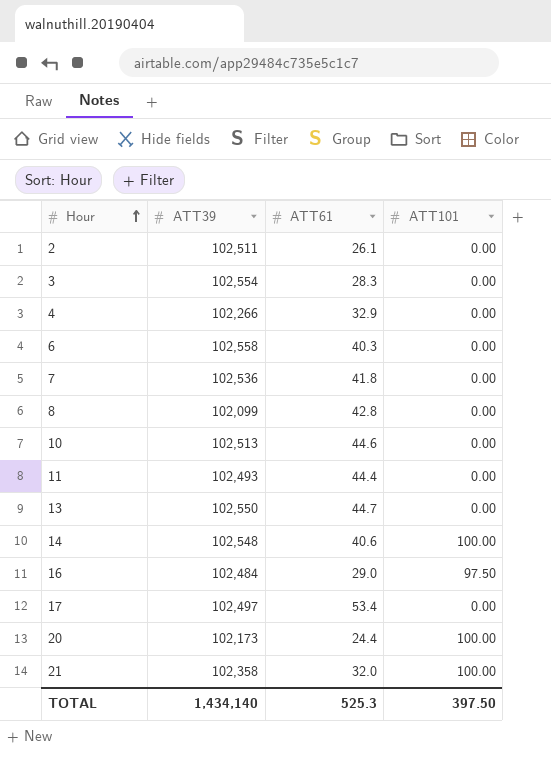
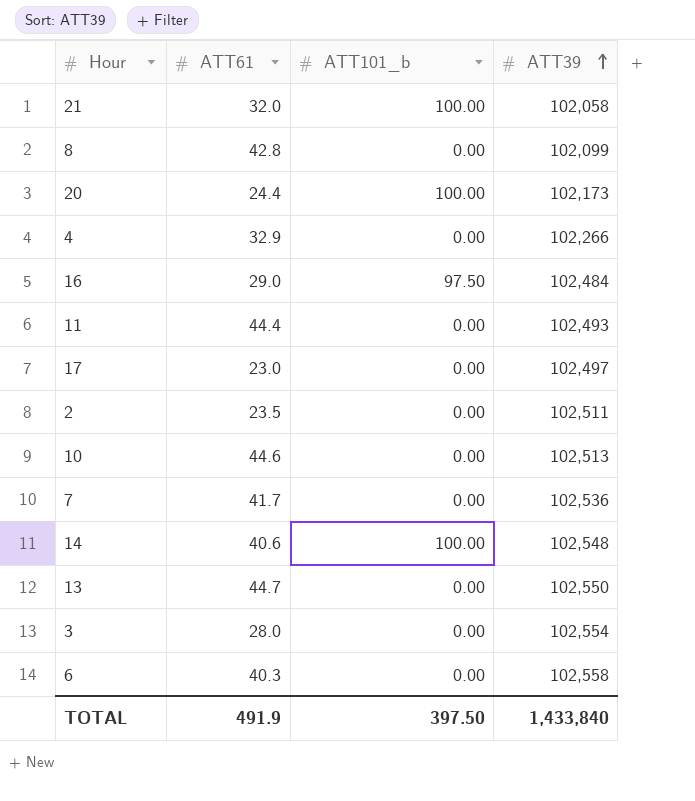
row order: Hour ascending -> ATT39 ascending
column name: ATT101 -> ATT101_b
column ATT39 | position: 2 -> 4
21 | ATT39: 102,358 -> 102,058
17 | ATT61: 53.4 -> 23.0
2 | ATT61: 26.1 -> 23.5
7 | ATT61: 41.8 -> 41.7
3 | ATT61: 28.3 -> 28.0
TOTAL | ATT61: 525.3 -> 491.9
TOTAL | ATT39: 1,434,140 -> 1,433,840

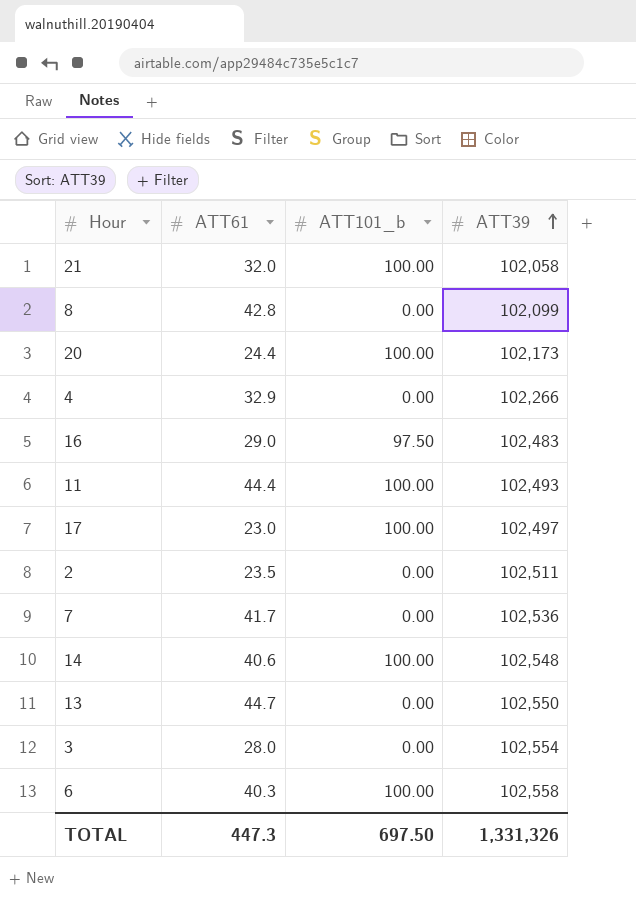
row 10: 44.6 | 0.00 | 102,513 -> none
16 | ATT39: 102,484 -> 102,483
11 | ATT101_b: 0.00 -> 100.00
17 | ATT101_b: 0.00 -> 100.00
6 | ATT101_b: 0.00 -> 100.00
TOTAL | ATT61: 491.9 -> 447.3
TOTAL | ATT101_b: 397.50 -> 697.50
TOTAL | ATT39: 1,433,840 -> 1,331,326

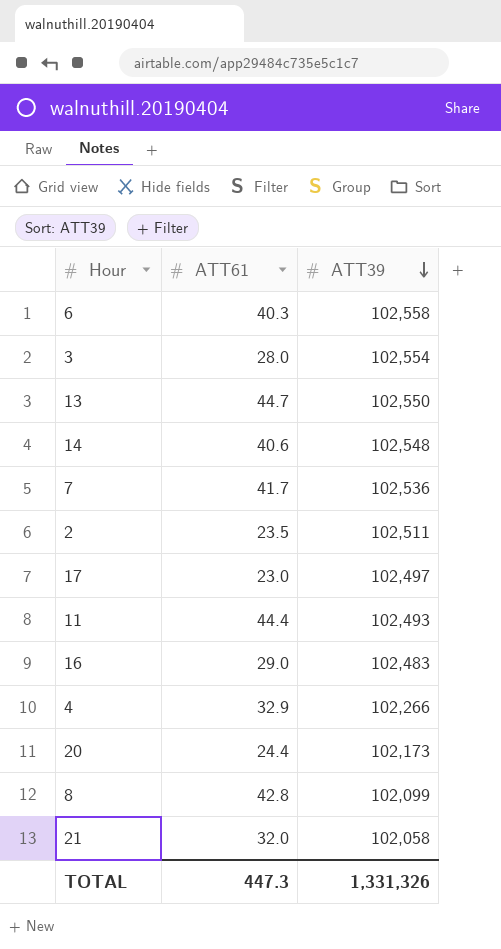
row order: ATT39 ascending -> ATT39 descending
column ATT101_b | position: 3 -> none

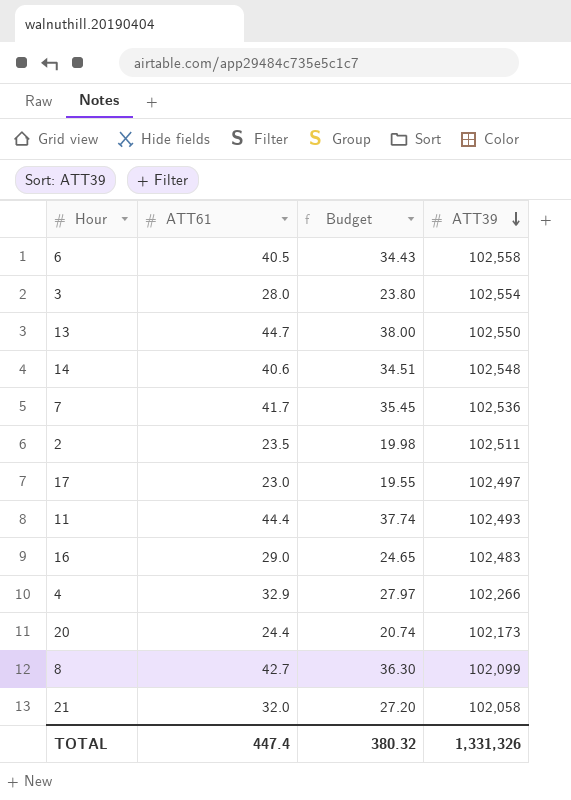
column Budget | formula: none -> [ATT61] * 0.85
6 | ATT61: 40.3 -> 40.5
8 | ATT61: 42.8 -> 42.7
TOTAL | ATT61: 447.3 -> 447.4

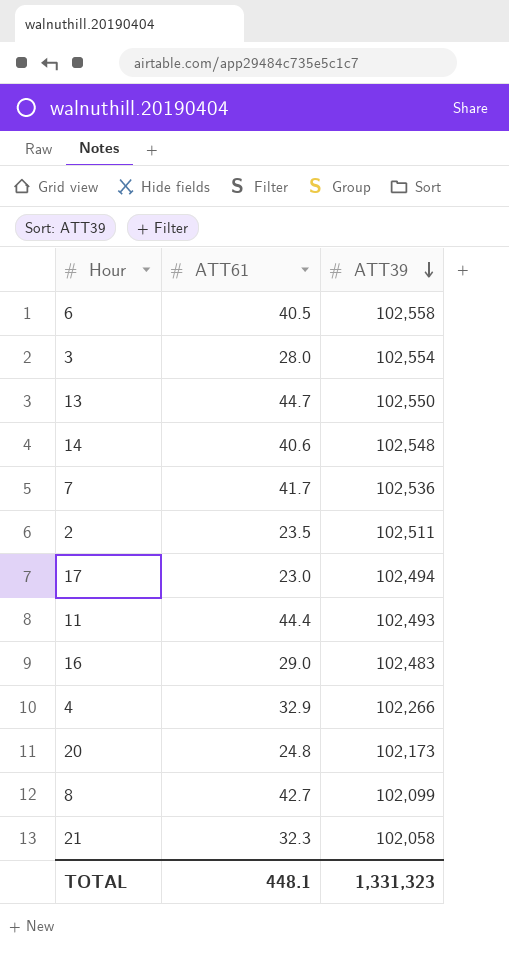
column Budget | formula: [ATT61] * 0.85 -> none
17 | ATT39: 102,497 -> 102,494
20 | ATT61: 24.4 -> 24.8
21 | ATT61: 32.0 -> 32.3
TOTAL | ATT61: 447.4 -> 448.1
TOTAL | ATT39: 1,331,326 -> 1,331,323

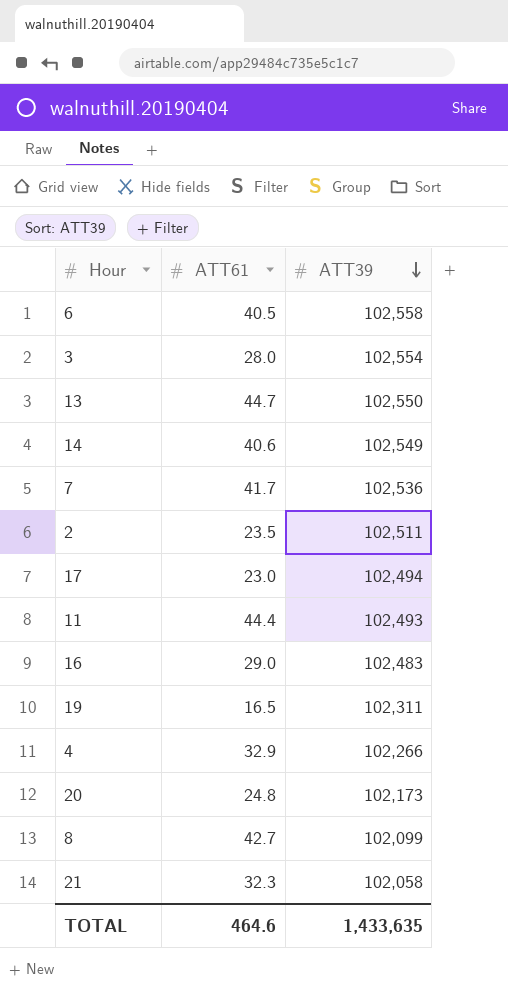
14 | ATT39: 102,548 -> 102,549
row 19: none -> 16.5 | 102,311
TOTAL | ATT61: 448.1 -> 464.6
TOTAL | ATT39: 1,331,323 -> 1,433,635

